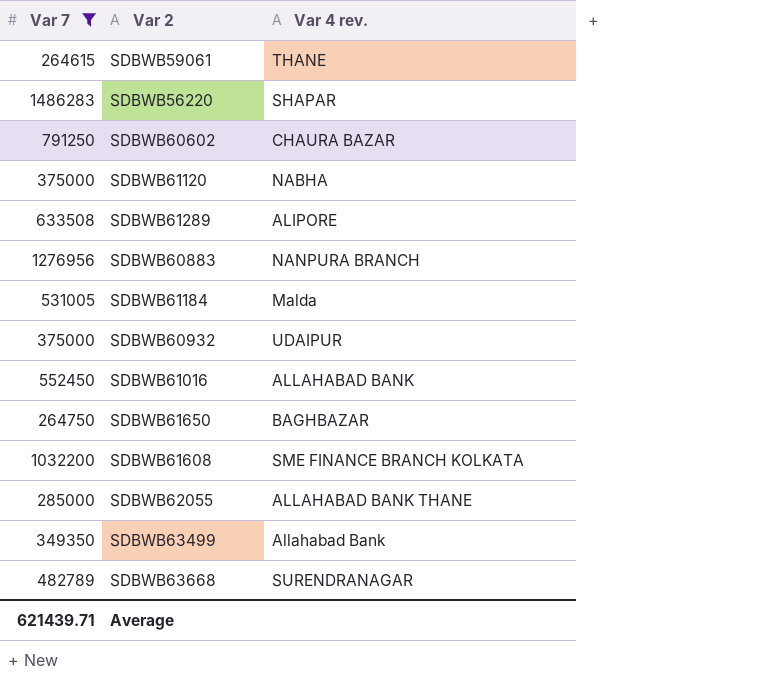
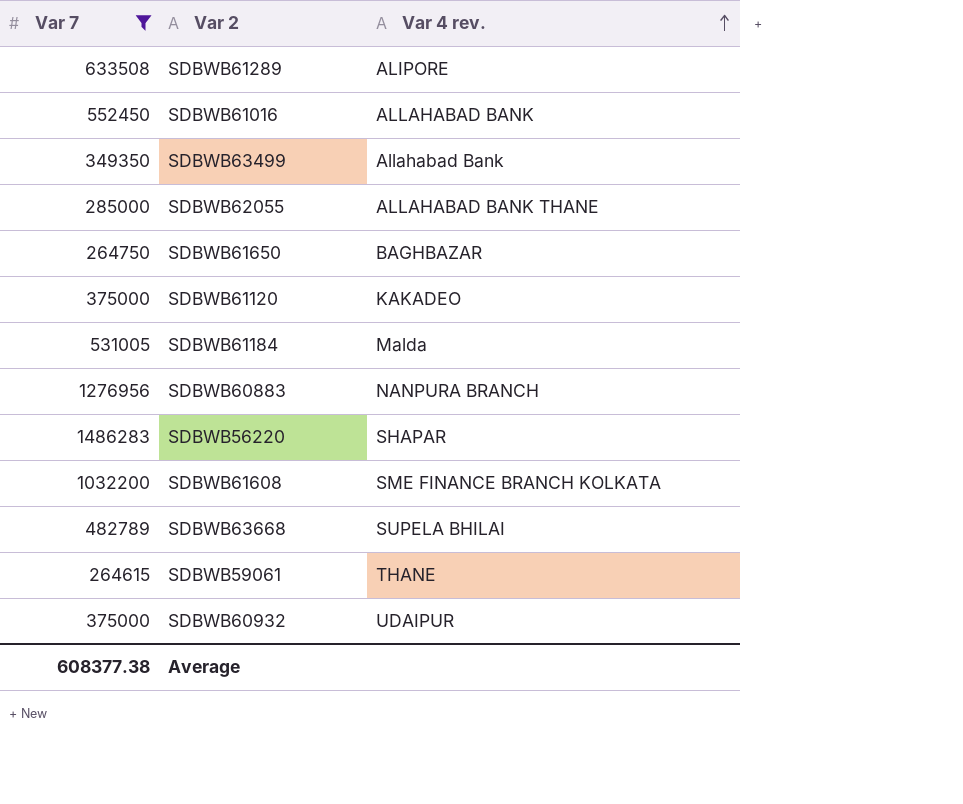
row order: none -> Var 4 rev. ascending
row SDBWB60602: 791250 | CHAURA BAZAR -> none
SDBWB61120 | Var 4 rev.: NABHA -> KAKADEO
SDBWB63668 | Var 4 rev.: SURENDRANAGAR -> SUPELA BHILAI
Average | Var 7: 621439.71 -> 608377.38

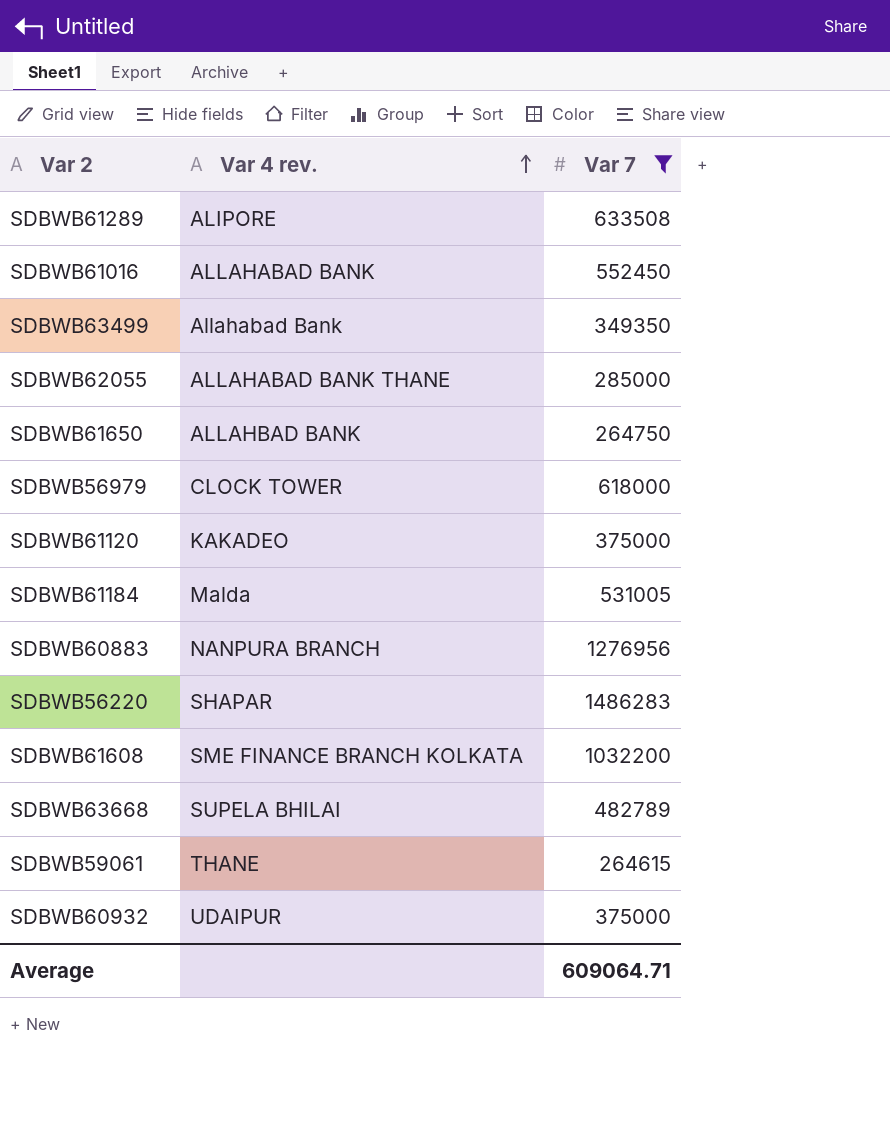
column Var 7 | position: 1 -> 3
SDBWB61650 | Var 4 rev.: BAGHBAZAR -> ALLAHBAD BANK
row SDBWB56979: none -> CLOCK TOWER | 618000
Average | Var 7: 608377.38 -> 609064.71

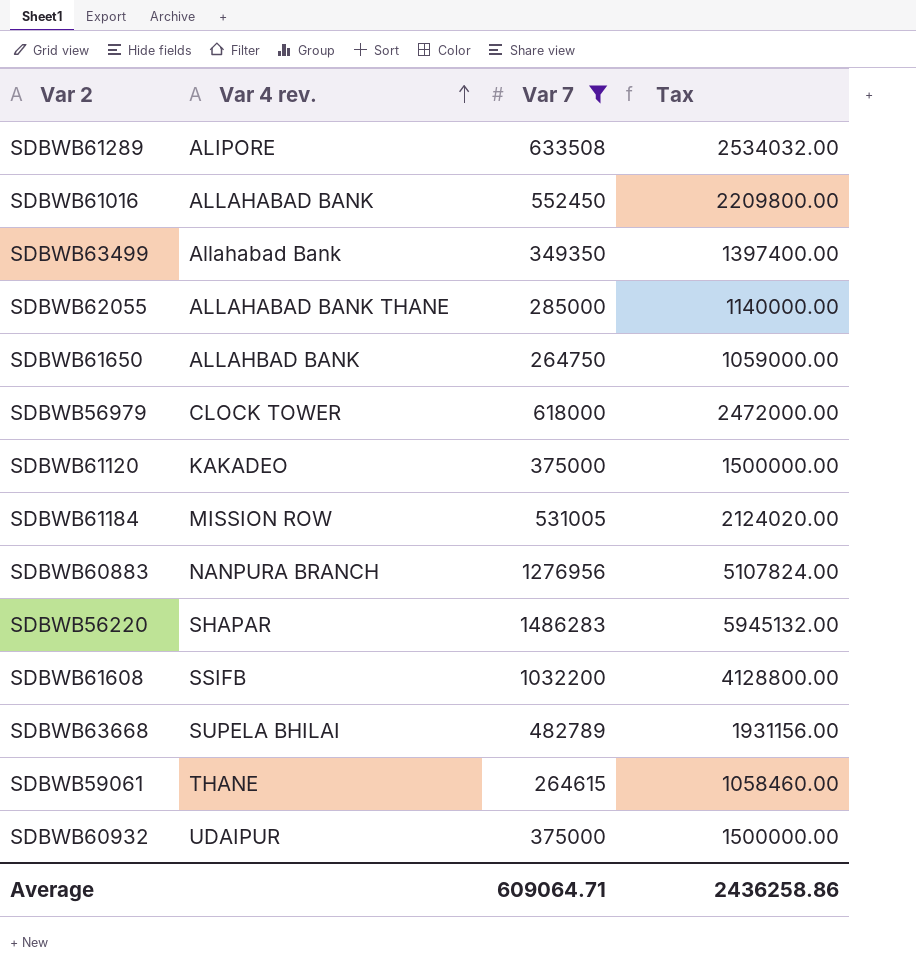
column Tax | formula: none -> [Var 7] * 4
SDBWB61184 | Var 4 rev.: Malda -> MISSION ROW
SDBWB61608 | Var 4 rev.: SME FINANCE BRANCH KOLKATA -> SSIFB

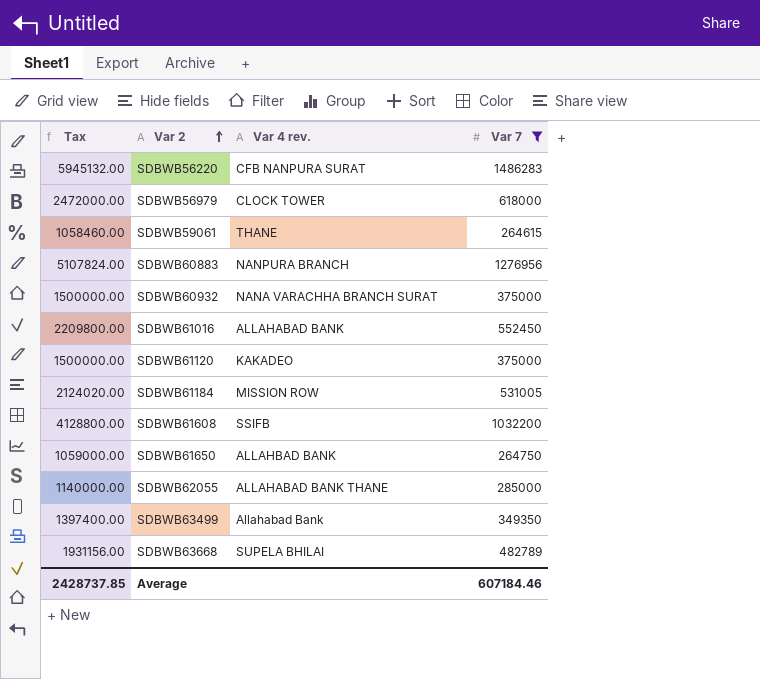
row order: Var 4 rev. ascending -> Var 2 ascending
column Tax | position: 4 -> 1
row SDBWB61289: ALIPORE | 633508 | 2534032.00 -> none
SDBWB56220 | Var 4 rev.: SHAPAR -> CFB NANPURA SURAT
SDBWB60932 | Var 4 rev.: UDAIPUR -> NANA VARACHHA BRANCH SURAT
Average | Tax: 2436258.86 -> 2428737.85
Average | Var 7: 609064.71 -> 607184.46

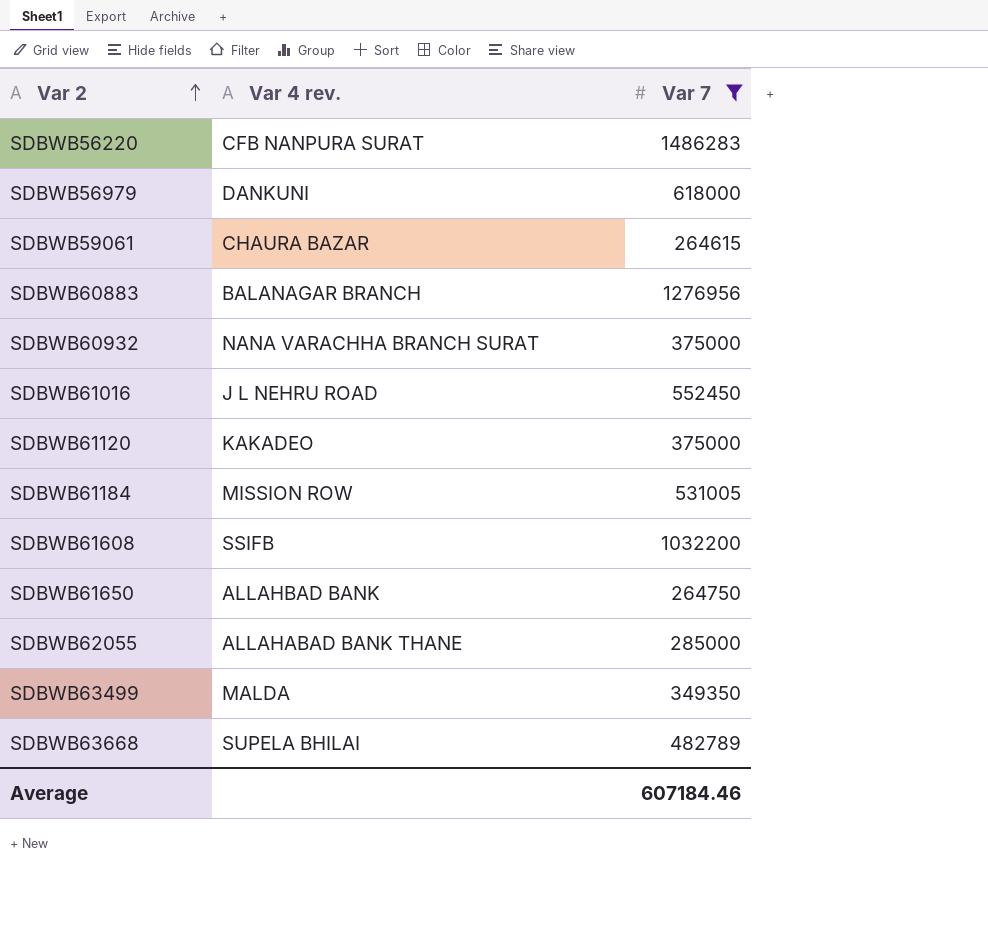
column Tax | formula: [Var 7] * 4 -> none
SDBWB56979 | Var 4 rev.: CLOCK TOWER -> DANKUNI
SDBWB59061 | Var 4 rev.: THANE -> CHAURA BAZAR
SDBWB60883 | Var 4 rev.: NANPURA BRANCH -> BALANAGAR BRANCH
SDBWB61016 | Var 4 rev.: ALLAHABAD BANK -> J L NEHRU ROAD
SDBWB63499 | Var 4 rev.: Allahabad Bank -> MALDA

